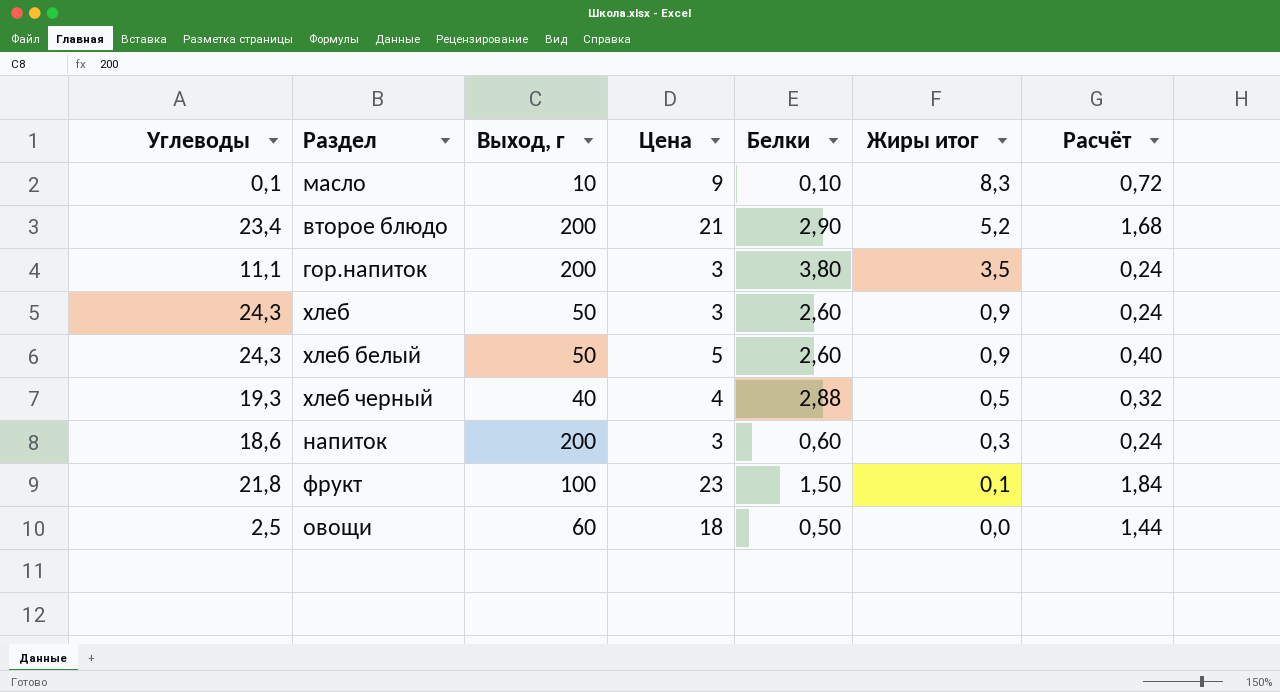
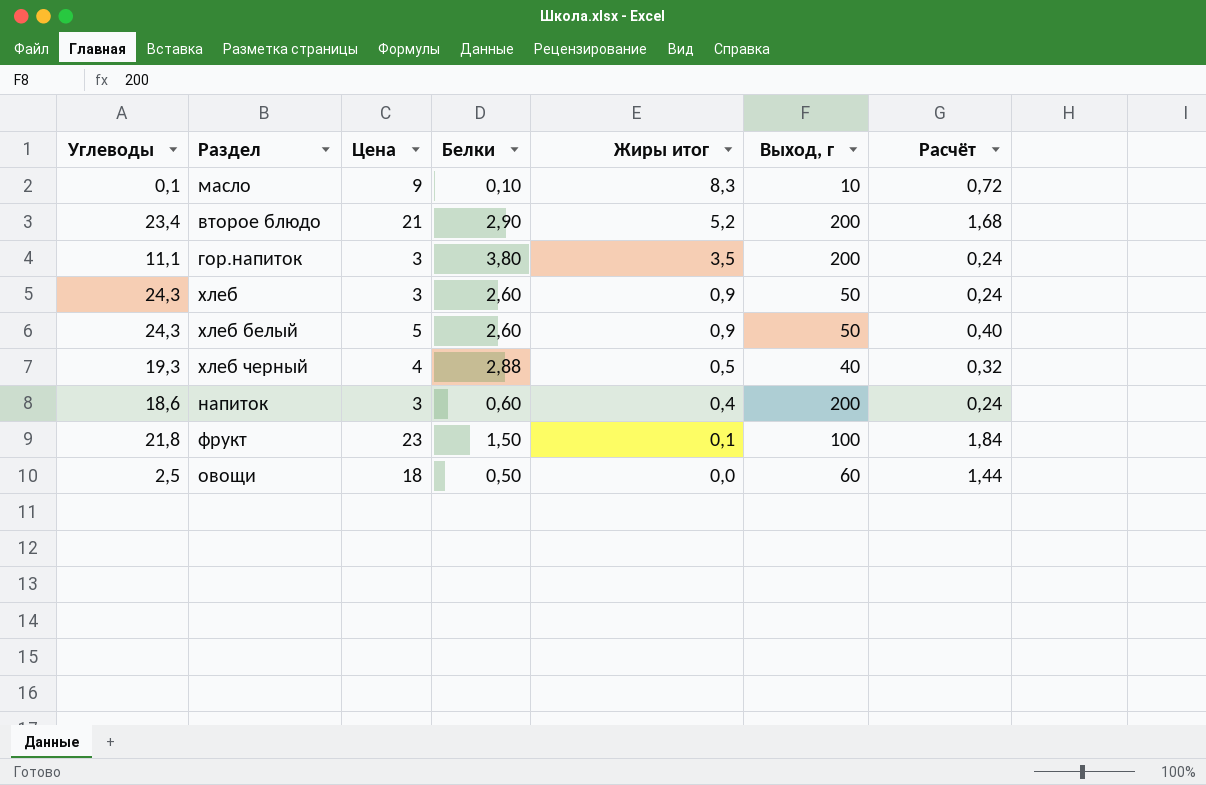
column Выход, г | position: 3 -> 6
напиток | Жиры итог: 0,3 -> 0,4

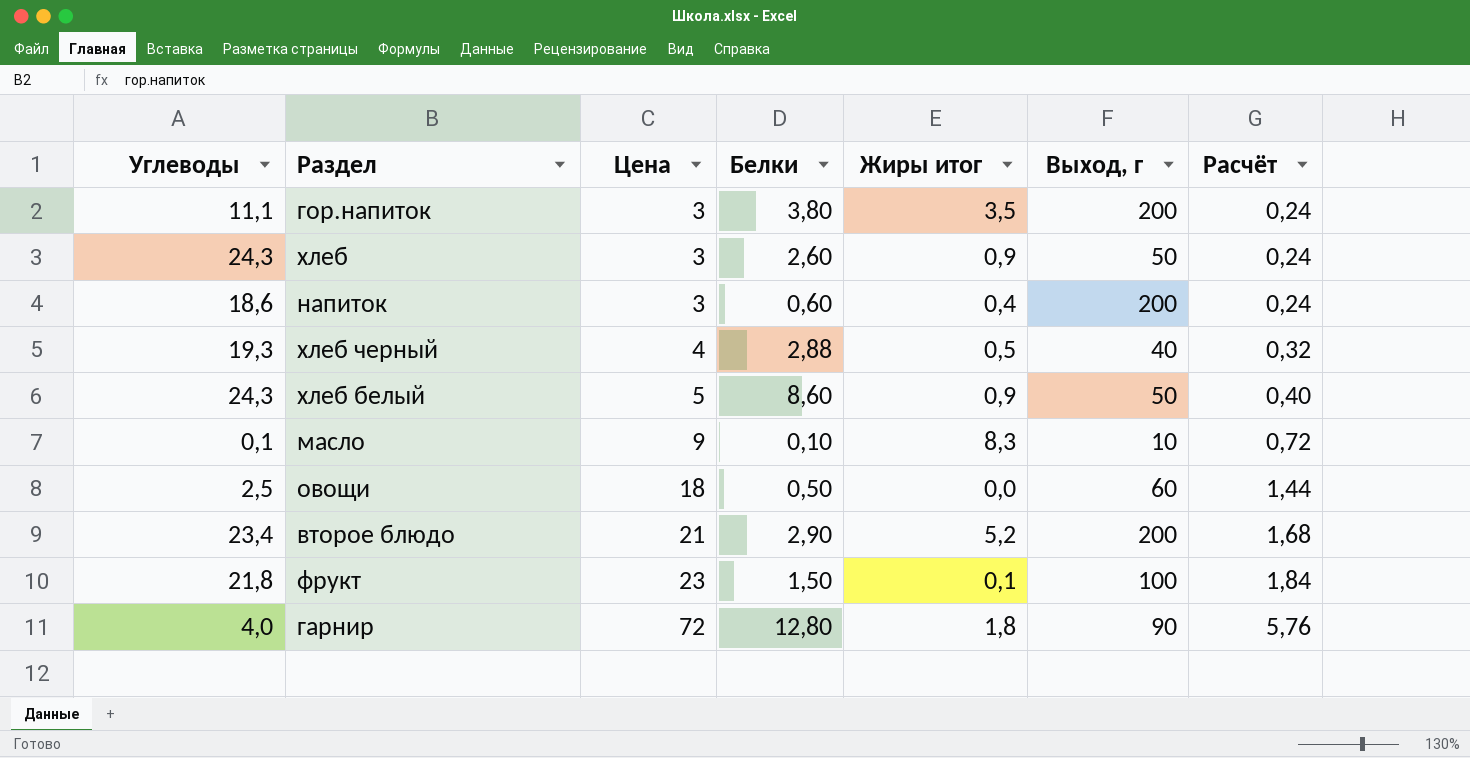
row order: Жиры итог descending -> Цена ascending
хлеб белый | Белки: 2,60 -> 8,60
row гарнир: none -> 4,0 | 72 | 12,80 | 1,8 | 90 | 5,76

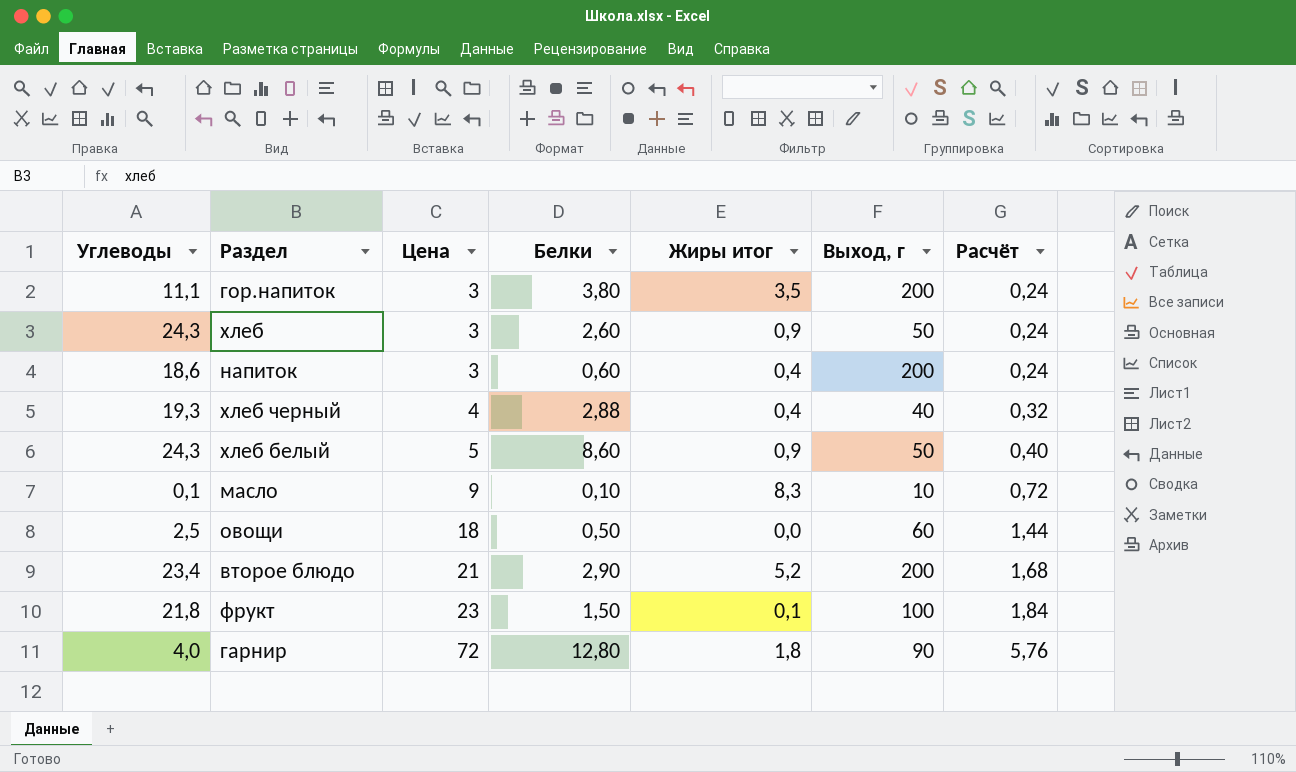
хлеб черный | Жиры итог: 0,5 -> 0,4

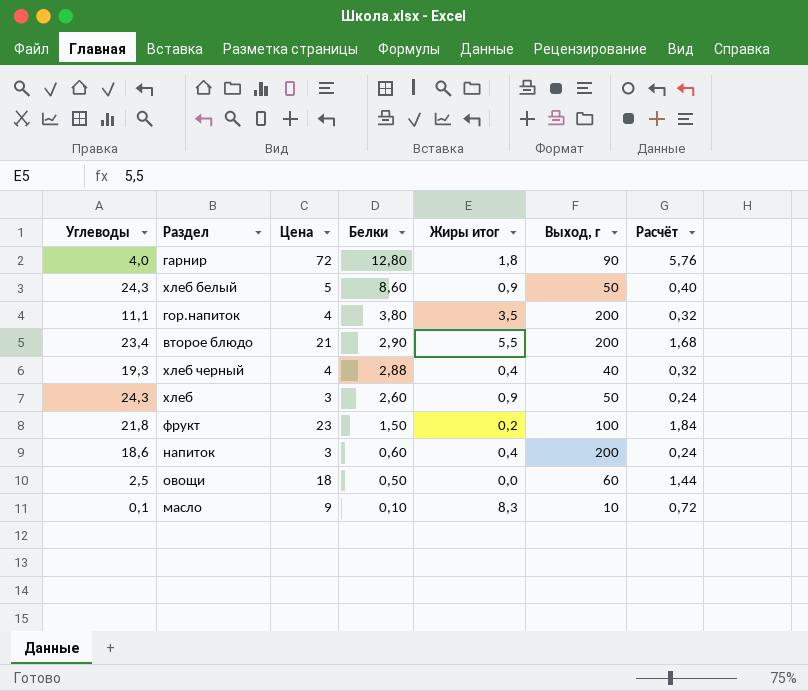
row order: Цена ascending -> Белки descending
гор.напиток | Цена: 3 -> 4
гор.напиток | Расчёт: 0,24 -> 0,32
второе блюдо | Жиры итог: 5,2 -> 5,5
фрукт | Жиры итог: 0,1 -> 0,2

